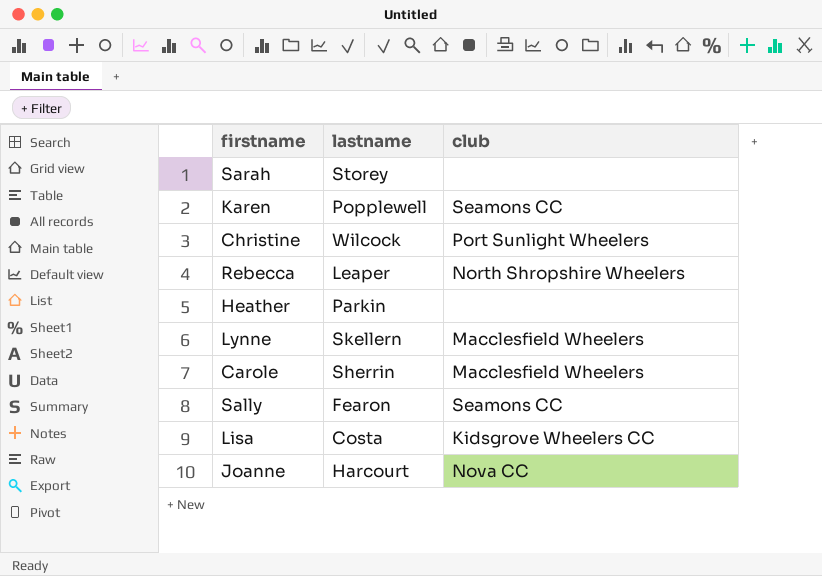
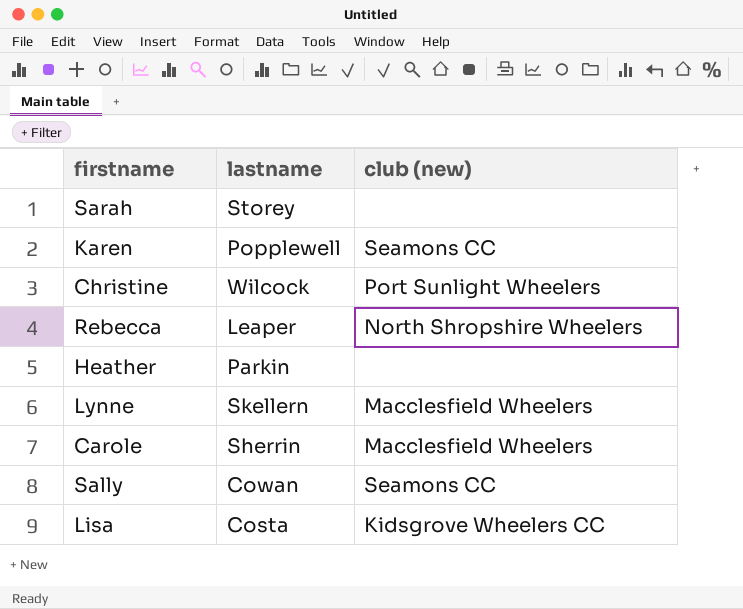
column name: club -> club (new)
row Joanne: Harcourt | Nova CC -> none
Sally | lastname: Fearon -> Cowan

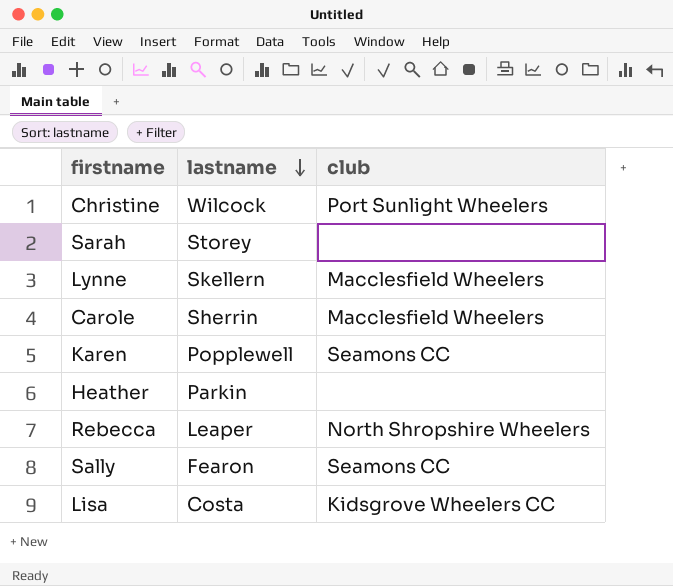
row order: none -> lastname descending
column name: club (new) -> club
Sally | lastname: Cowan -> Fearon

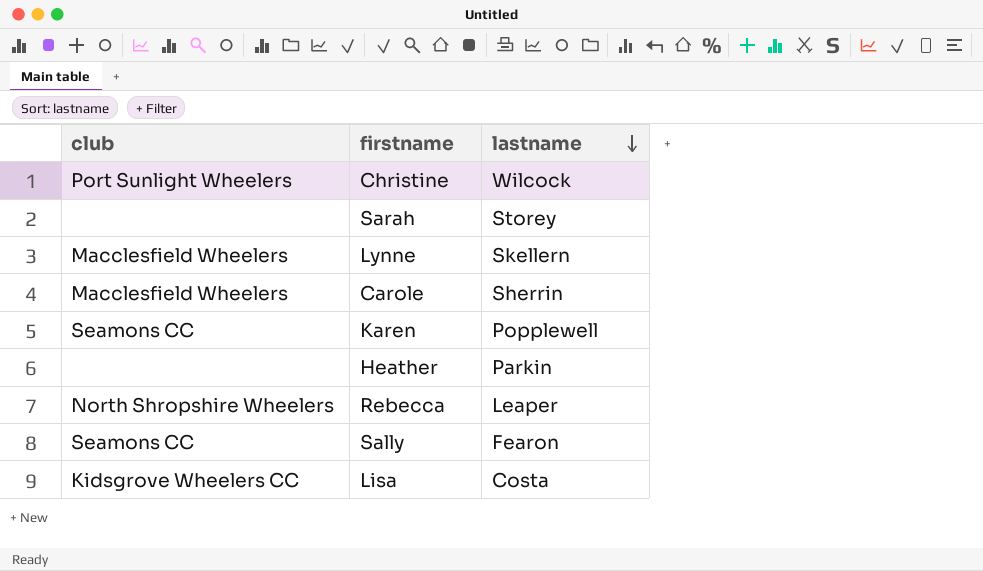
column club | position: 3 -> 1

